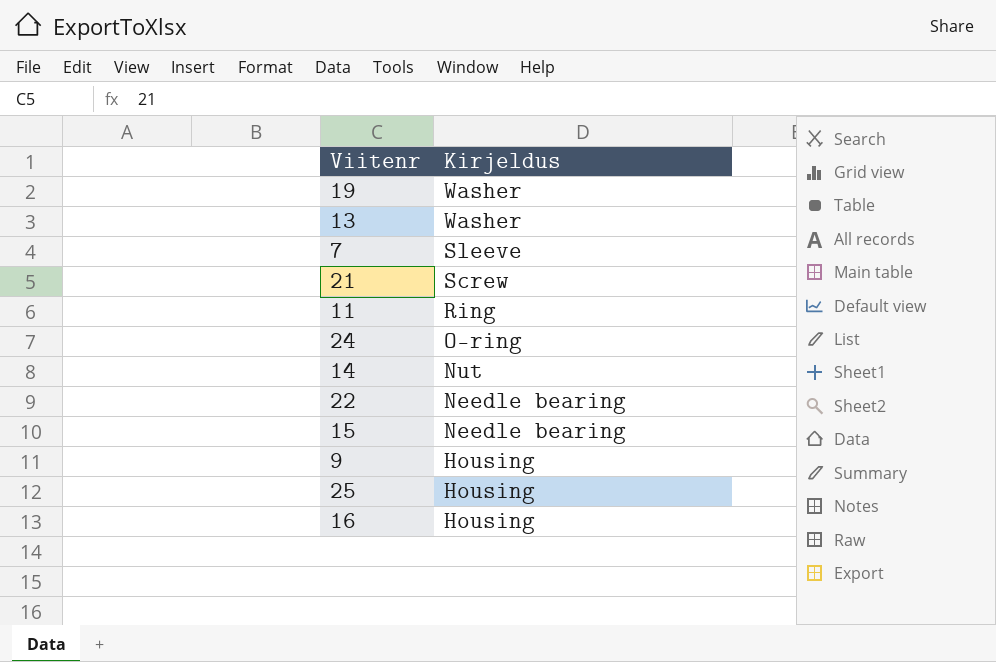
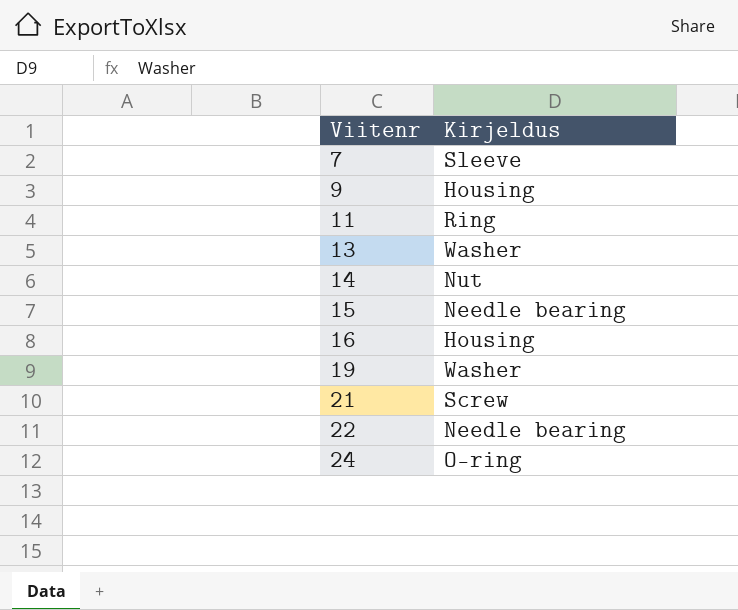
row order: Kirjeldus descending -> Viitenr ascending
row 25: Housing -> none

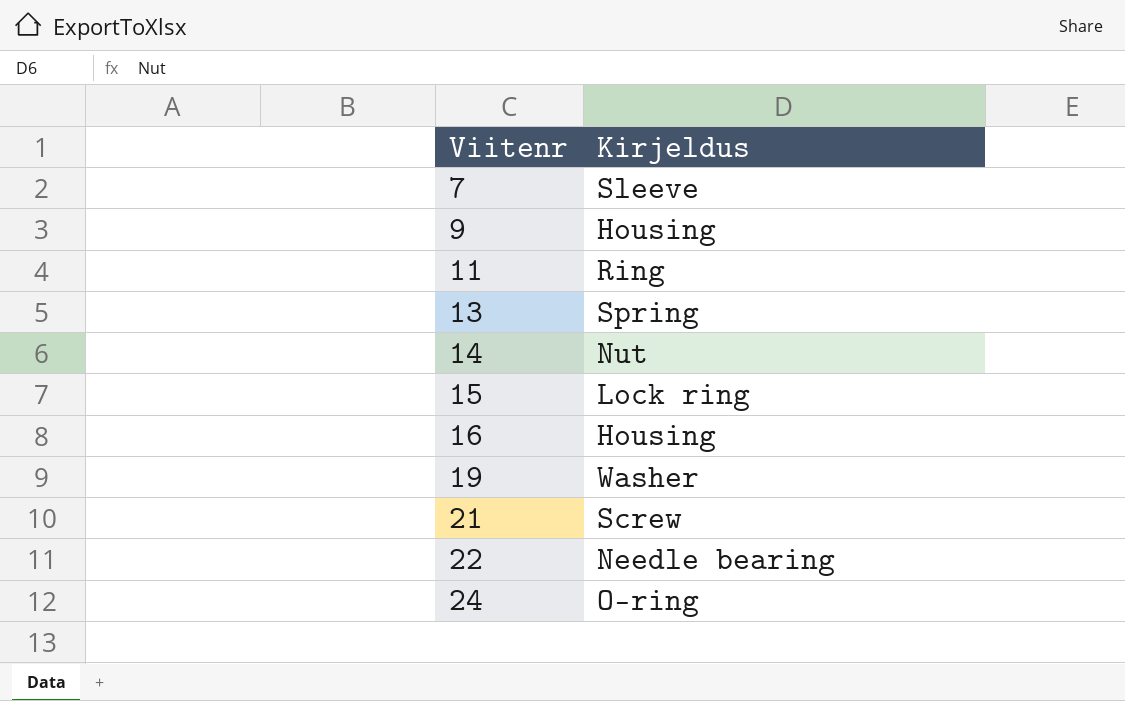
13 | Kirjeldus: Washer -> Spring
15 | Kirjeldus: Needle bearing -> Lock ring

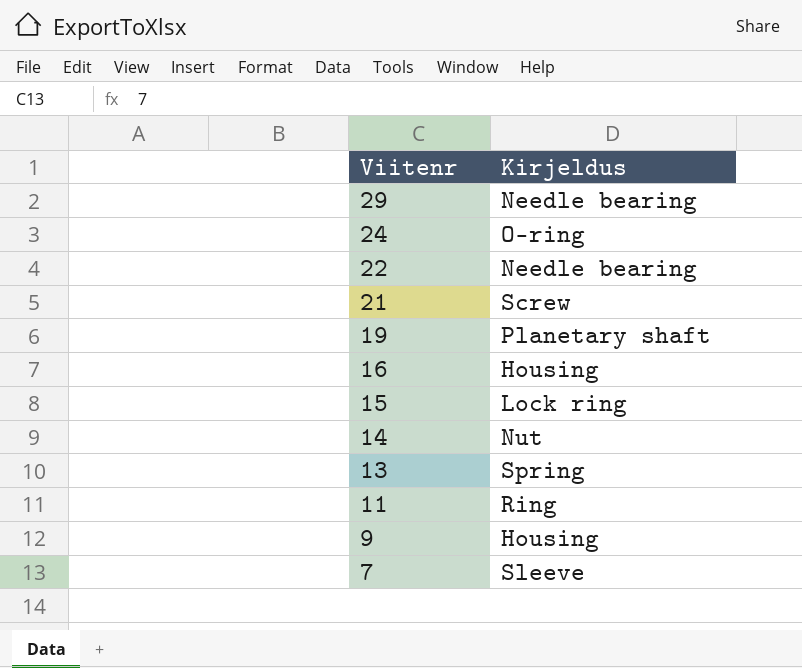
row order: Viitenr ascending -> Viitenr descending
row 29: none -> Needle bearing
19 | Kirjeldus: Washer -> Planetary shaft

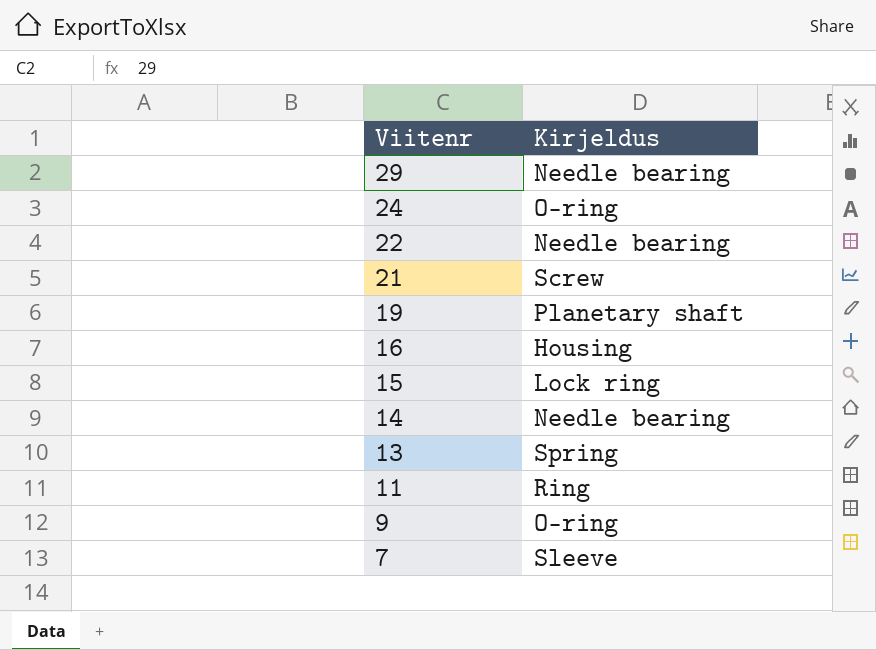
14 | Kirjeldus: Nut -> Needle bearing
9 | Kirjeldus: Housing -> O-ring

